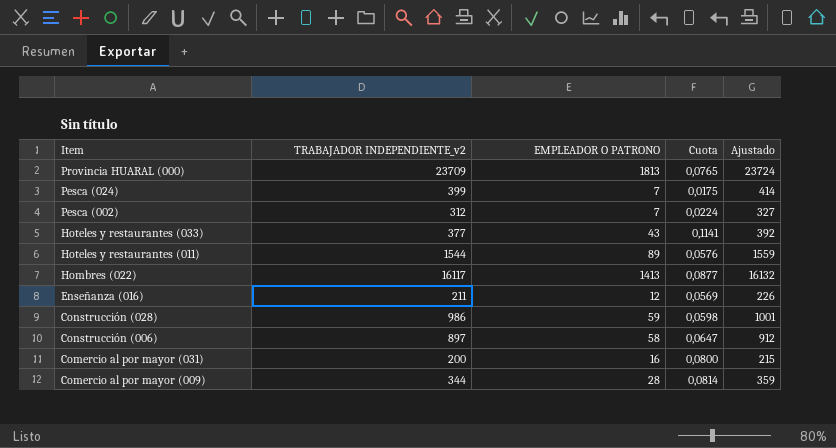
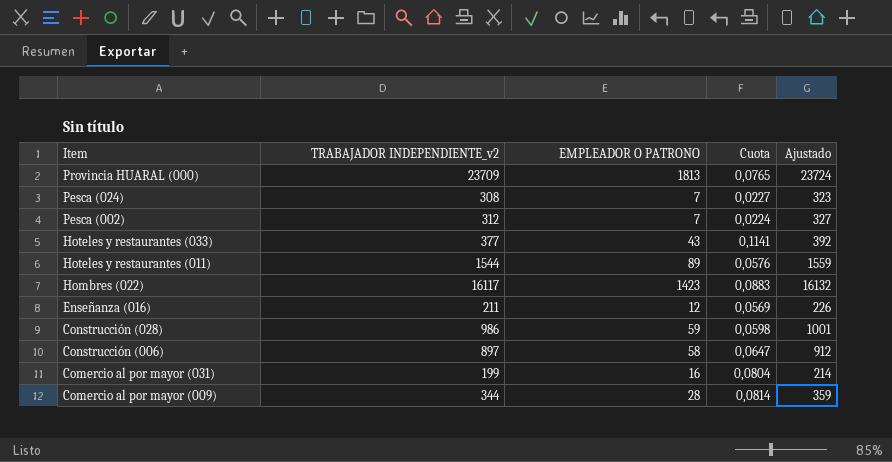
Pesca (024) | TRABAJADOR INDEPENDIENTE_v2: 399 -> 308
Pesca (024) | Cuota: 0,0175 -> 0,0227
Pesca (024) | Ajustado: 414 -> 323
Hombres (022) | EMPLEADOR O PATRONO: 1413 -> 1423
Hombres (022) | Cuota: 0,0877 -> 0,0883
Comercio al por mayor (031) | TRABAJADOR INDEPENDIENTE_v2: 200 -> 199
Comercio al por mayor (031) | Cuota: 0,0800 -> 0,0804
Comercio al por mayor (031) | Ajustado: 215 -> 214

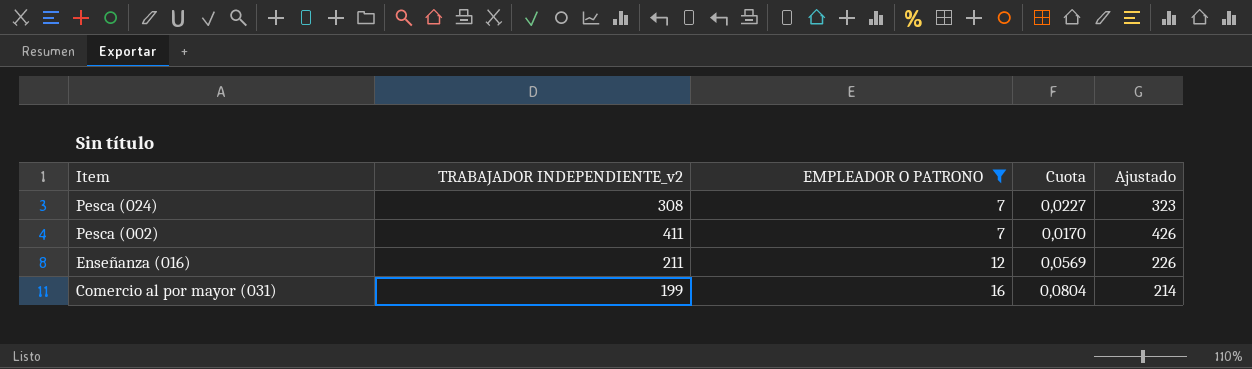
filter: none -> EMPLEADOR O PATRONO <= 16
Pesca (002) | TRABAJADOR INDEPENDIENTE_v2: 312 -> 411
Pesca (002) | Cuota: 0,0224 -> 0,0170
Pesca (002) | Ajustado: 327 -> 426

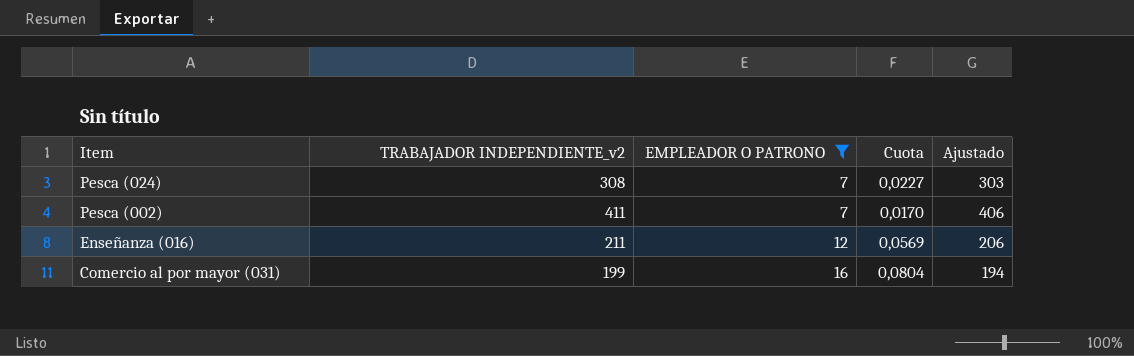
column Ajustado | formula: [TRABAJADOR INDEPENDIENTE_v2] + 15 -> [TRABAJADOR INDEPENDIENTE_v2] - 5

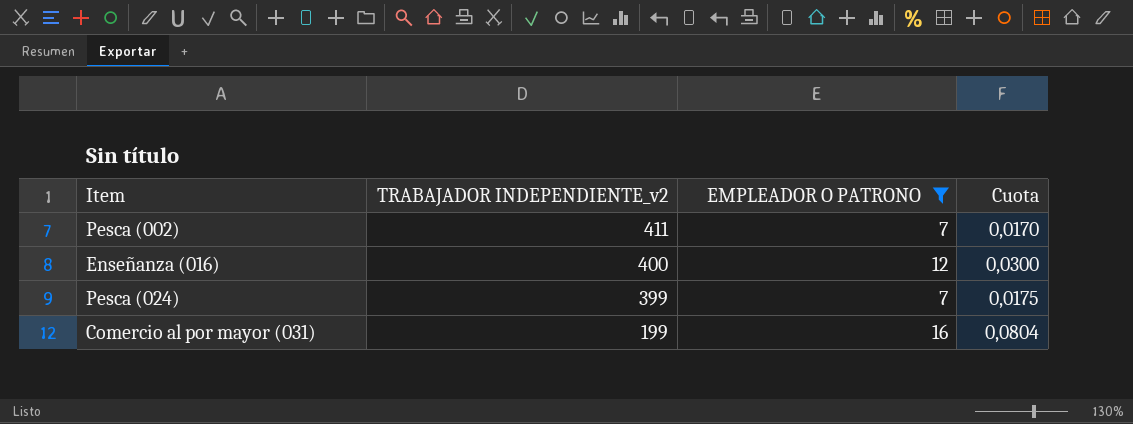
row order: Item descending -> TRABAJADOR INDEPENDIENTE_v2 descending
column Ajustado | formula: [TRABAJADOR INDEPENDIENTE_v2] - 5 -> none
Enseñanza (016) | TRABAJADOR INDEPENDIENTE_v2: 211 -> 400
Enseñanza (016) | Cuota: 0,0569 -> 0,0300
Pesca (024) | TRABAJADOR INDEPENDIENTE_v2: 308 -> 399
Pesca (024) | Cuota: 0,0227 -> 0,0175

